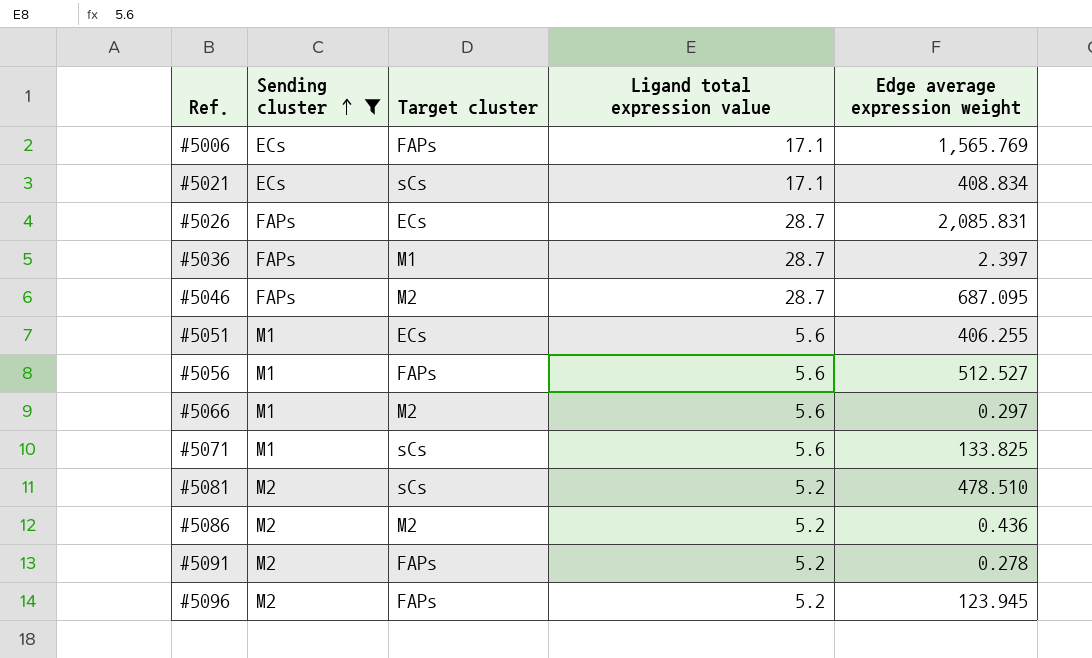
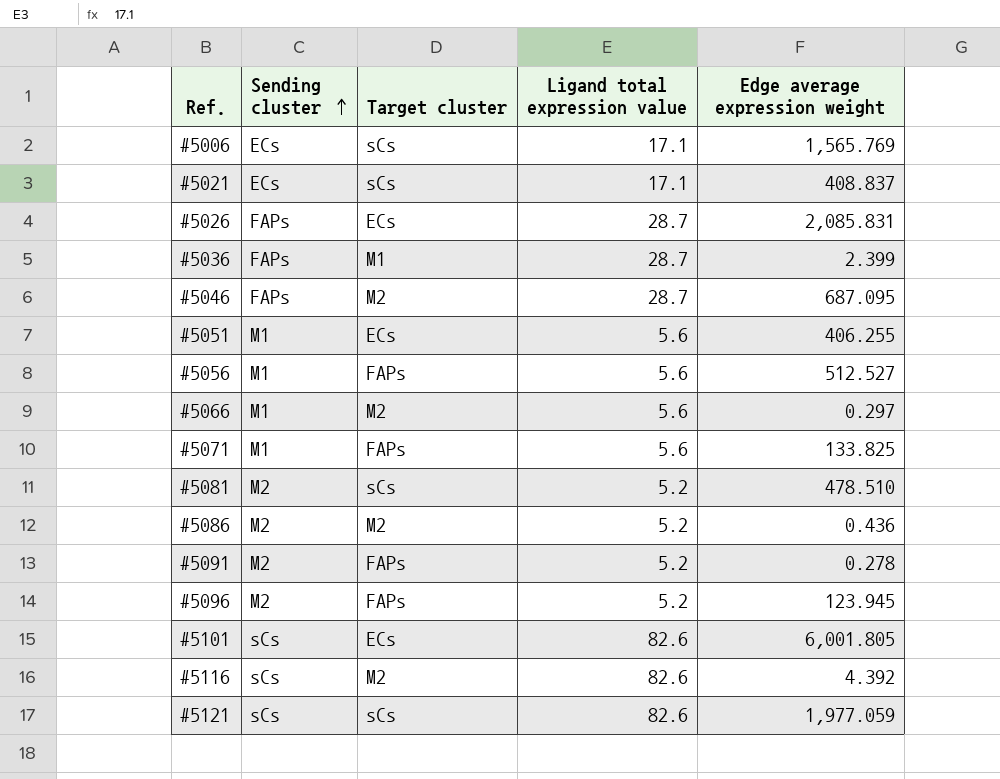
filter: Sending cluster != sCs -> none
#5006 | Target cluster: FAPs -> sCs
#5021 | Edge average expression weight: 408.834 -> 408.837
#5036 | Edge average expression weight: 2.397 -> 2.399
#5071 | Target cluster: sCs -> FAPs

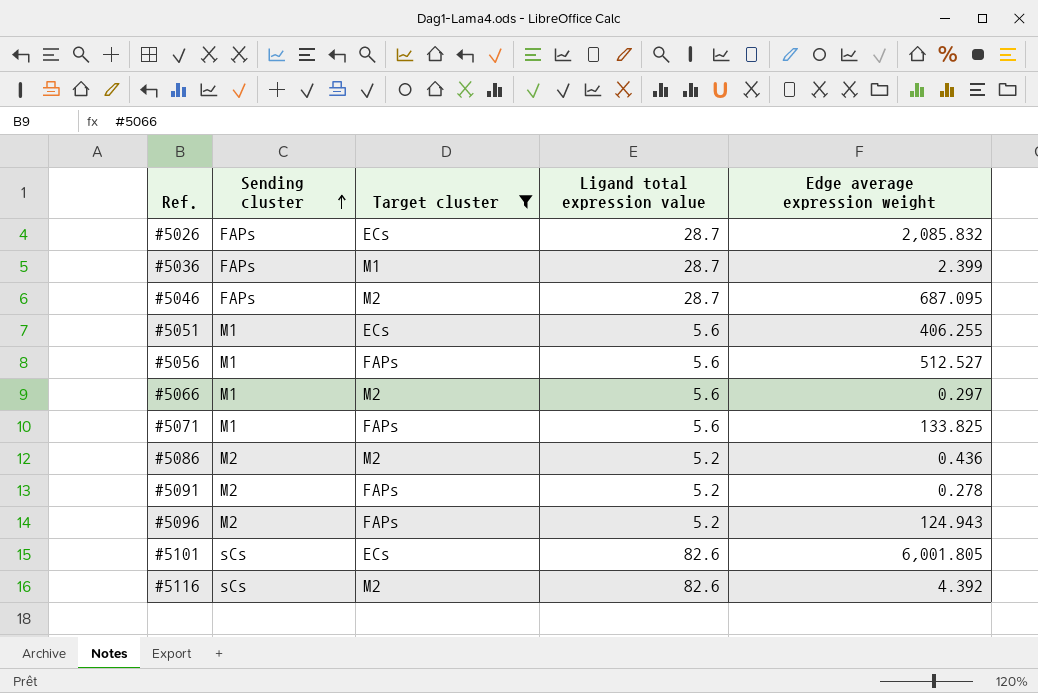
filter: none -> Target cluster != sCs
#5026 | Edge average expression weight: 2,085.831 -> 2,085.832
#5096 | Edge average expression weight: 123.945 -> 124.943

